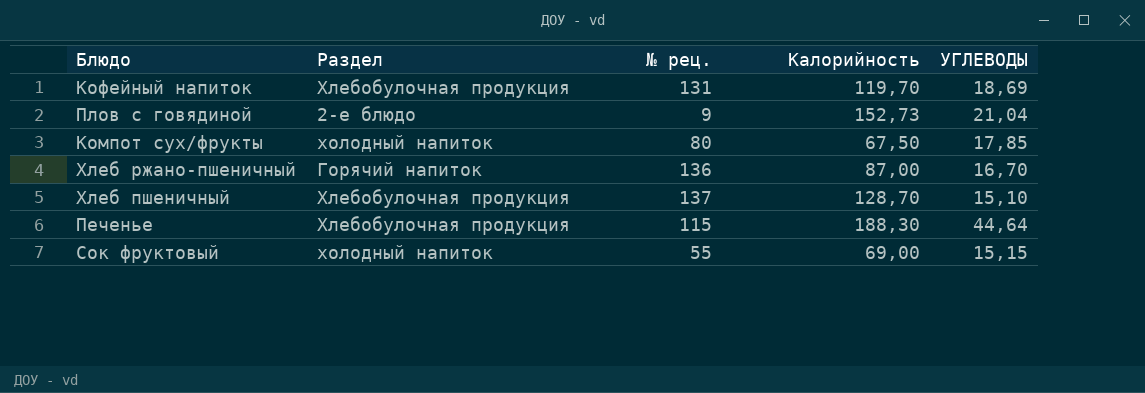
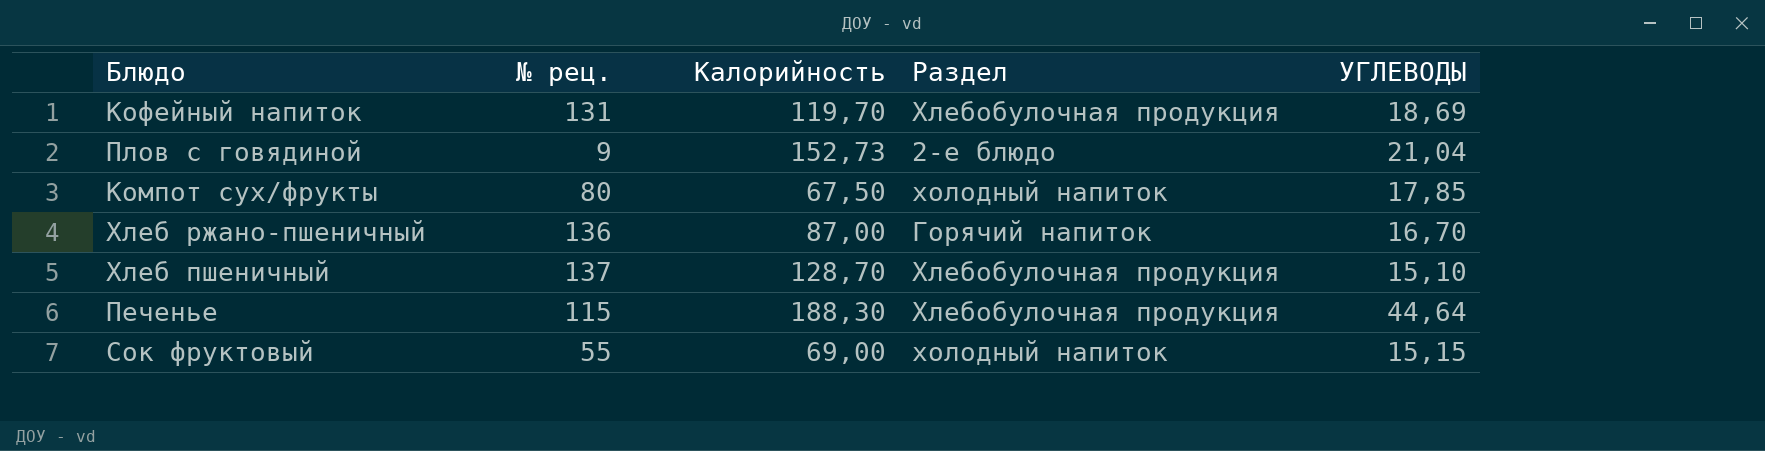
column Раздел | position: 2 -> 4

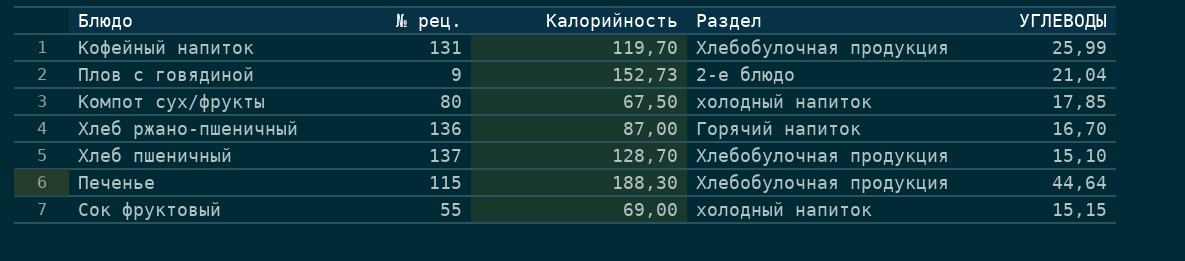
Кофейный напиток | УГЛЕВОДЫ: 18,69 -> 25,99

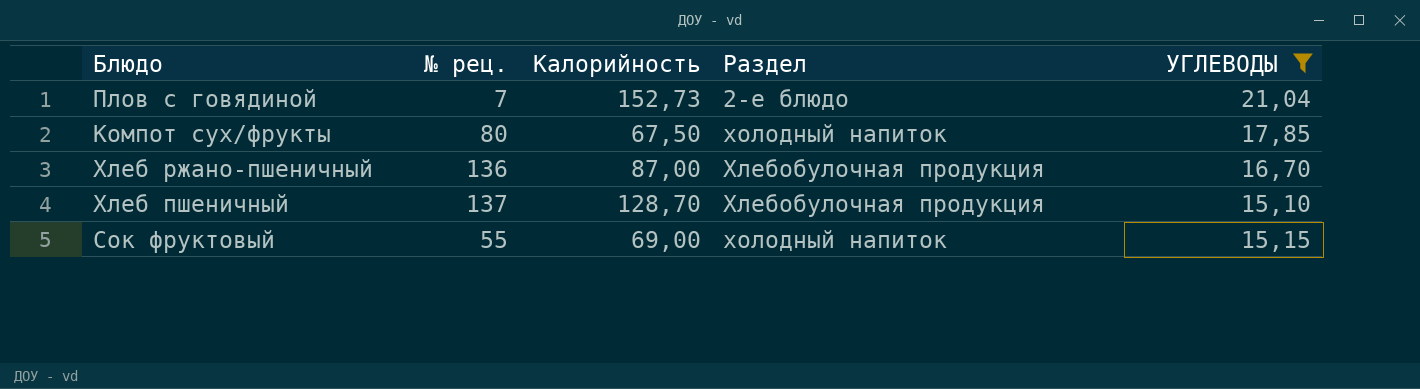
filter: none -> УГЛЕВОДЫ <= 21,04
Плов с говядиной | № рец.: 9 -> 7
Хлеб ржано-пшеничный | Раздел: Горячий напиток -> Хлебобулочная продукция

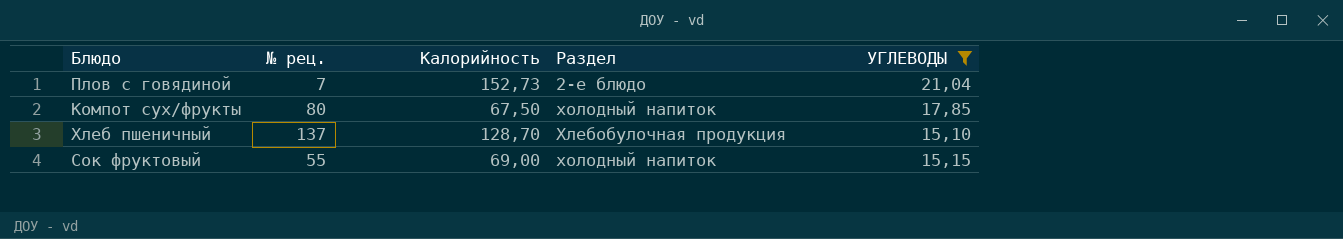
row Хлеб ржано-пшеничный: 136 | 87,00 | Хлебобулочная продукция | 16,70 -> none

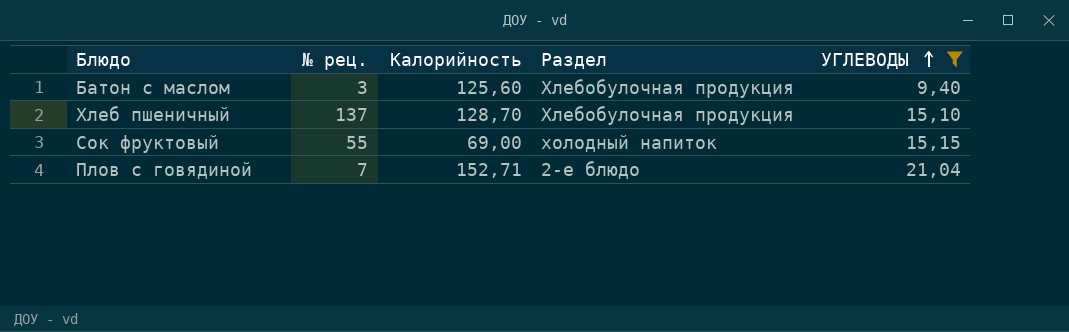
row order: none -> УГЛЕВОДЫ ascending
row Компот сух/фрукты: 80 | 67,50 | холодный напиток | 17,85 -> none
row Батон с маслом: none -> 3 | 125,60 | Хлебобулочная продукция | 9,40
Плов с говядиной | Калорийность: 152,73 -> 152,71

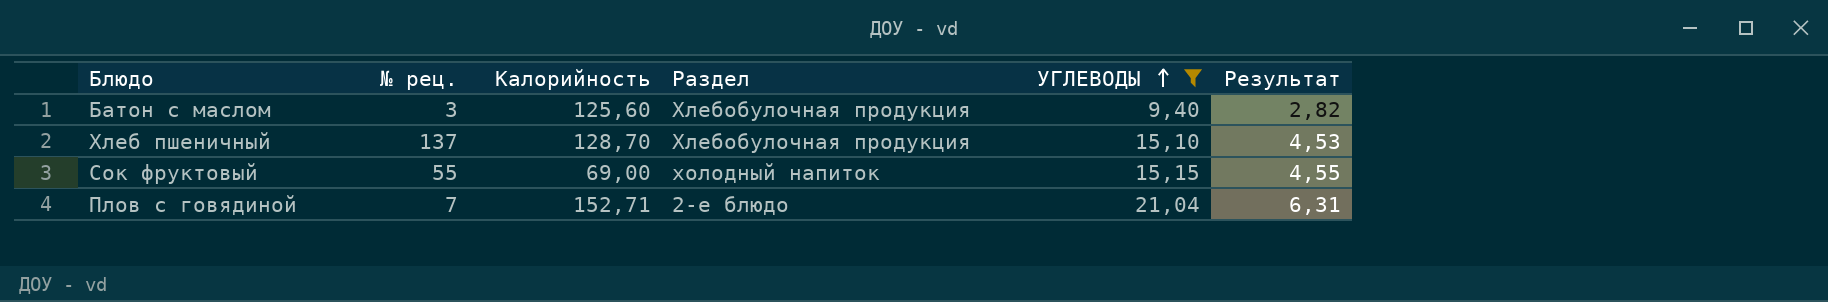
column Результат | formula: none -> [УГЛЕВОДЫ] * 0,3

